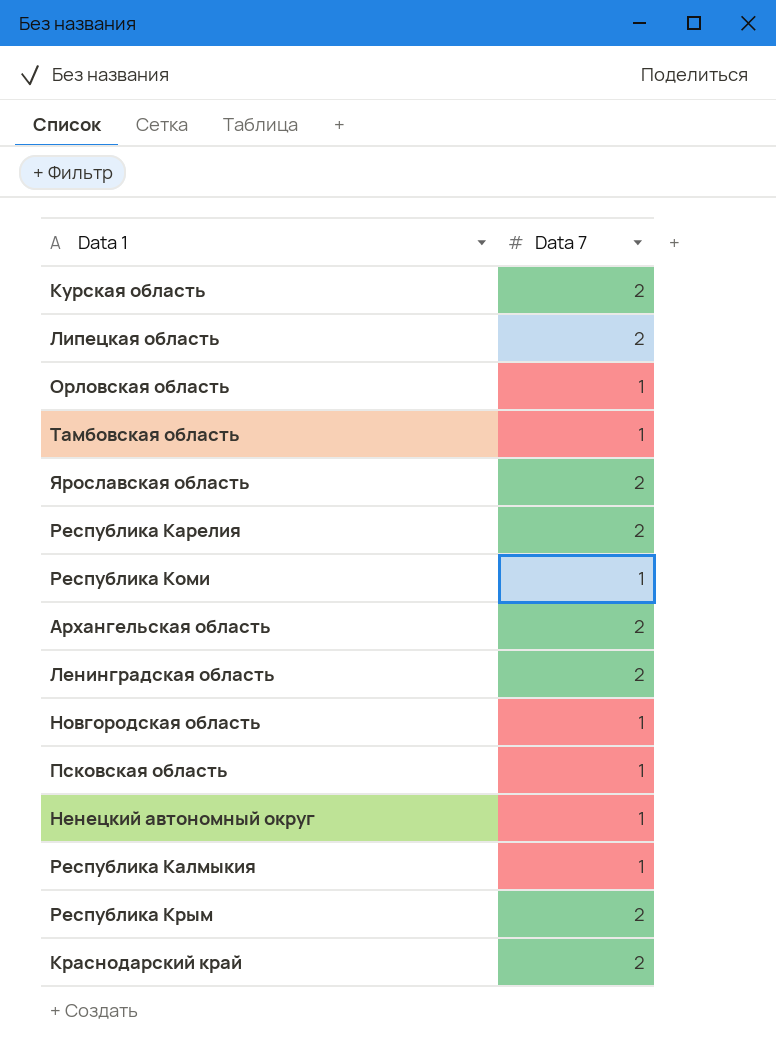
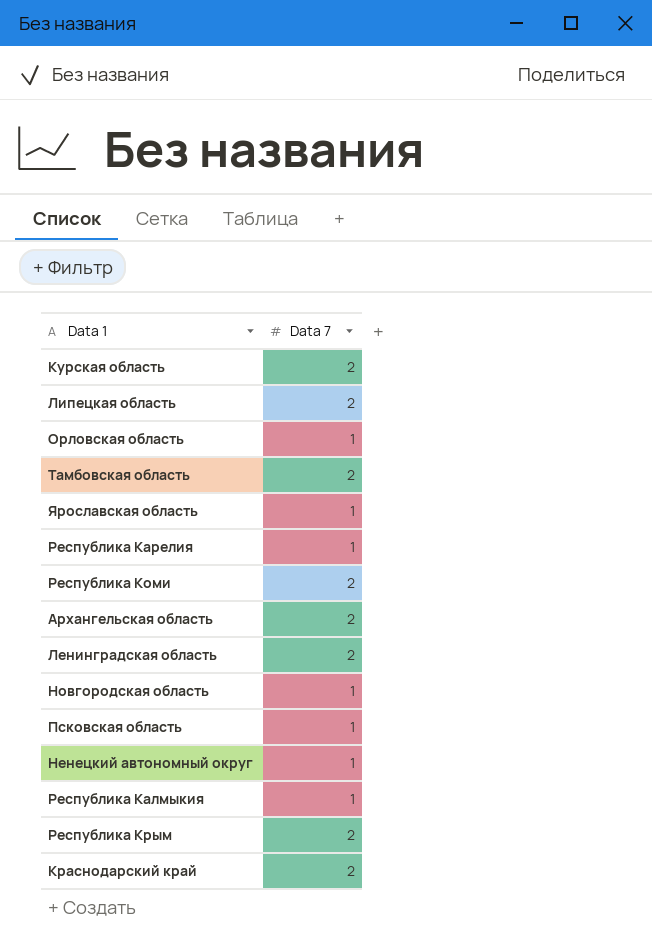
Тамбовская область | Data 7: 1 -> 2
Ярославская область | Data 7: 2 -> 1
Республика Карелия | Data 7: 2 -> 1
Республика Коми | Data 7: 1 -> 2

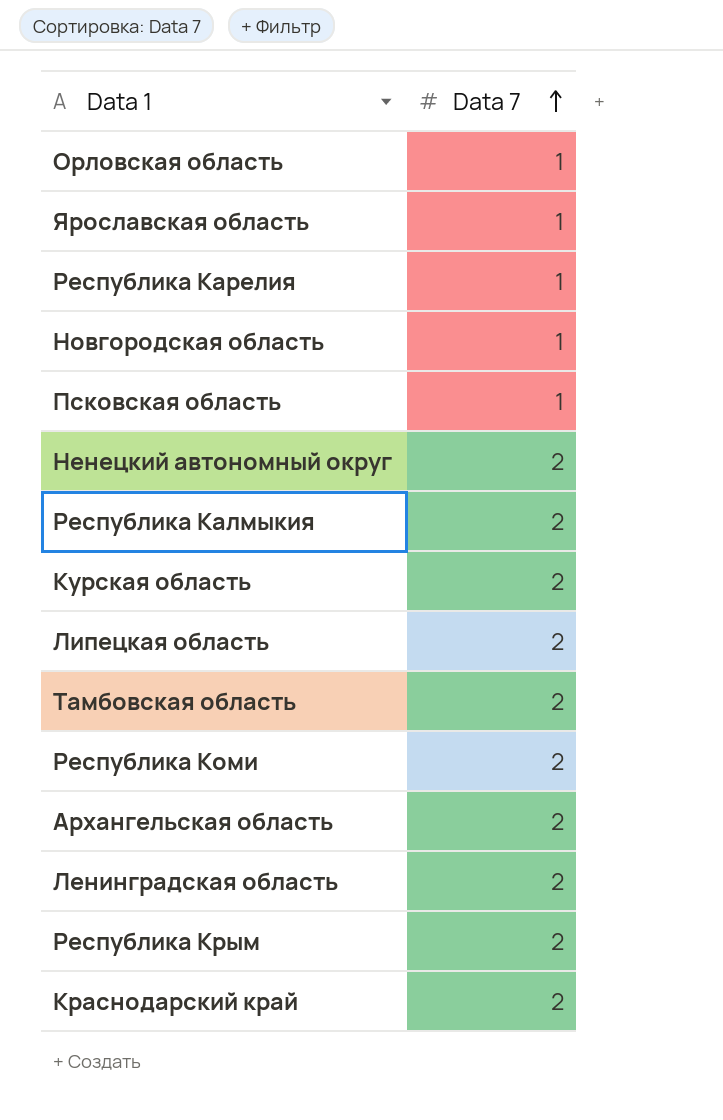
row order: none -> Data 7 ascending
Ненецкий автономный округ | Data 7: 1 -> 2
Республика Калмыкия | Data 7: 1 -> 2

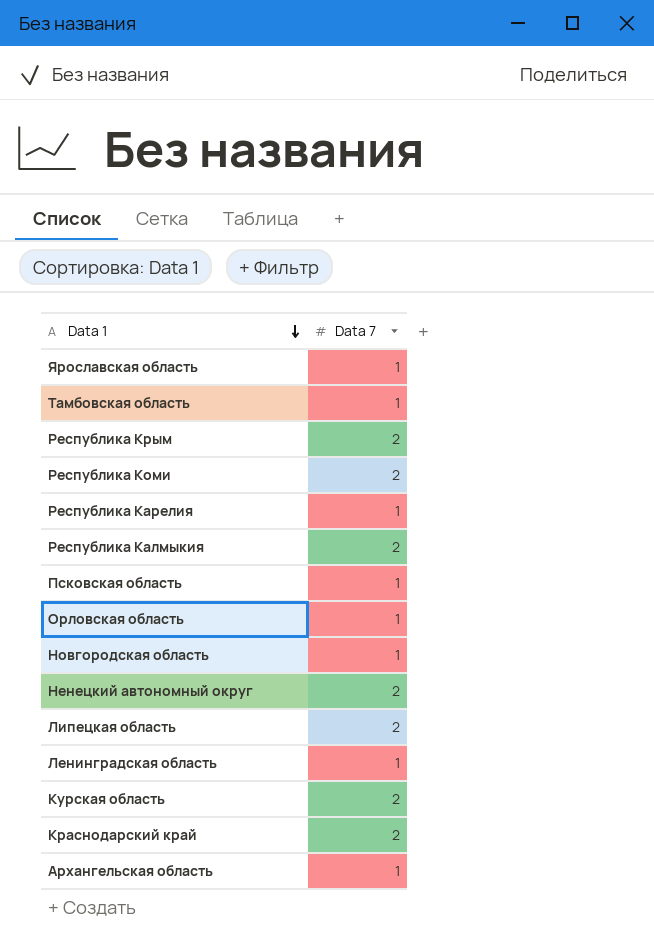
row order: Data 7 ascending -> Data 1 descending
Тамбовская область | Data 7: 2 -> 1
Ленинградская область | Data 7: 2 -> 1
Архангельская область | Data 7: 2 -> 1

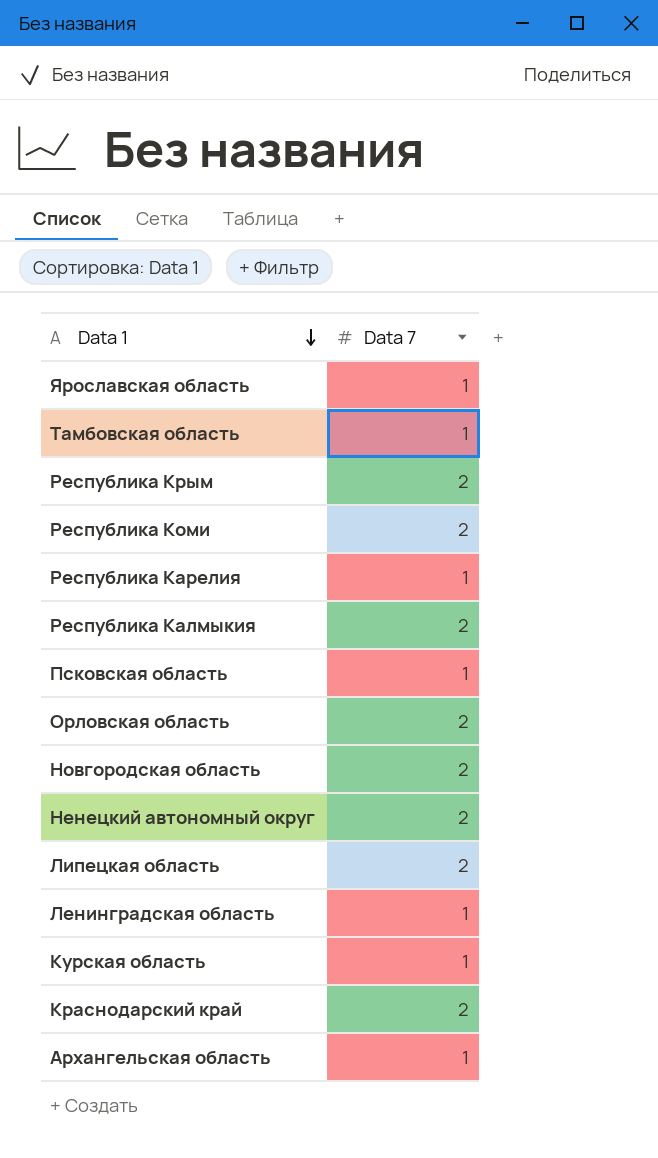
Орловская область | Data 7: 1 -> 2
Новгородская область | Data 7: 1 -> 2
Курская область | Data 7: 2 -> 1

